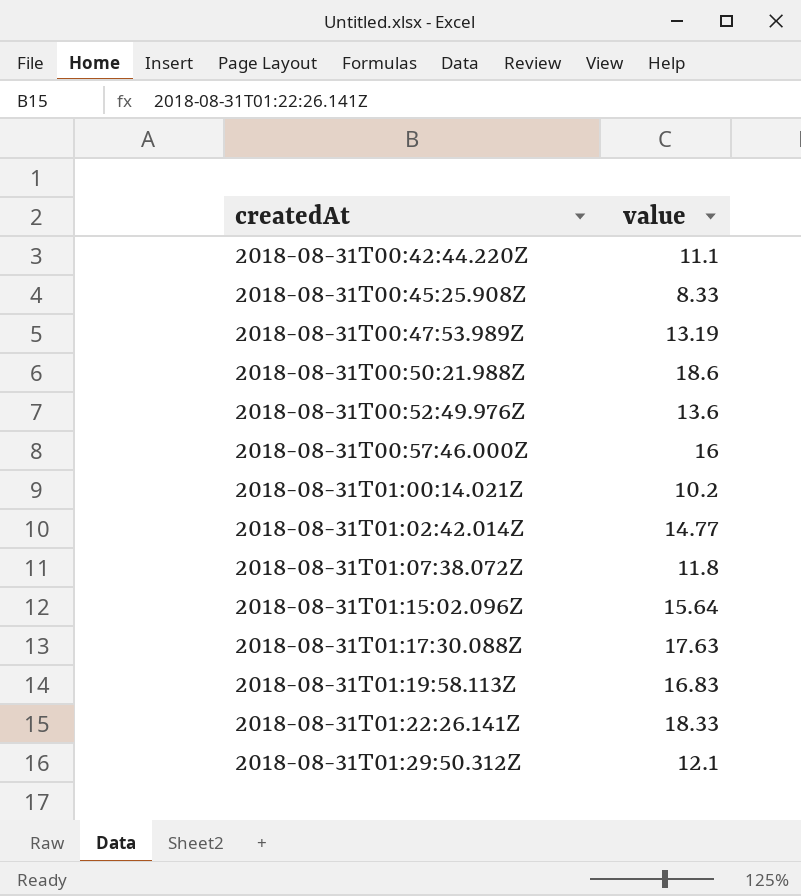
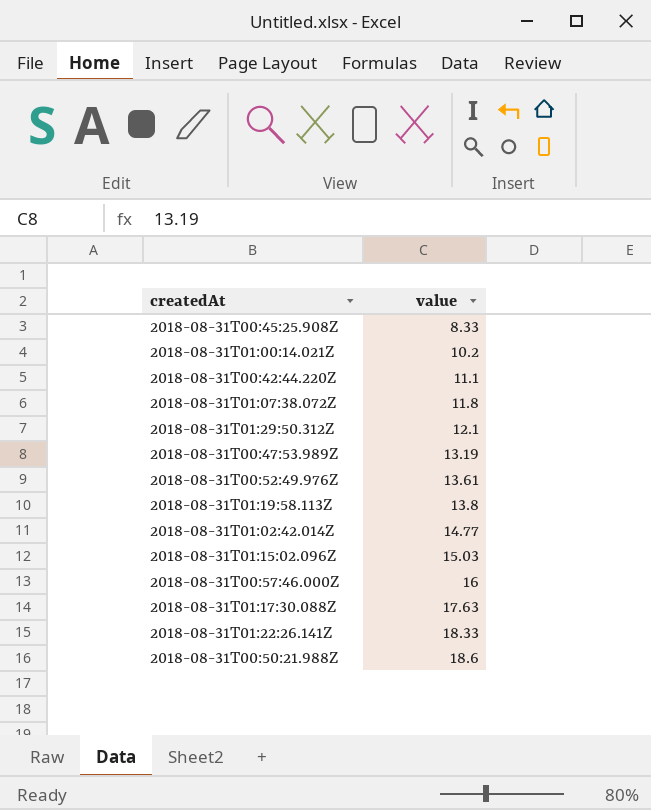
row order: createdAt ascending -> value ascending
2018-08-31T00:52:49.976Z | value: 13.6 -> 13.61
2018-08-31T01:19:58.113Z | value: 16.83 -> 13.8
2018-08-31T01:15:02.096Z | value: 15.64 -> 15.03

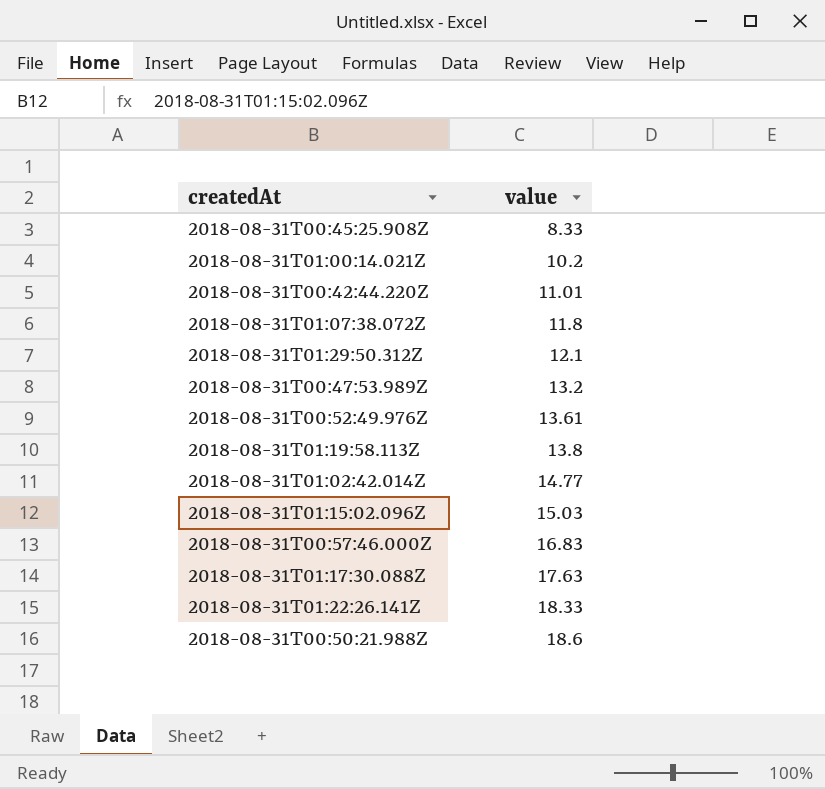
2018-08-31T00:42:44.220Z | value: 11.1 -> 11.01
2018-08-31T00:47:53.989Z | value: 13.19 -> 13.2
2018-08-31T00:57:46.000Z | value: 16 -> 16.83

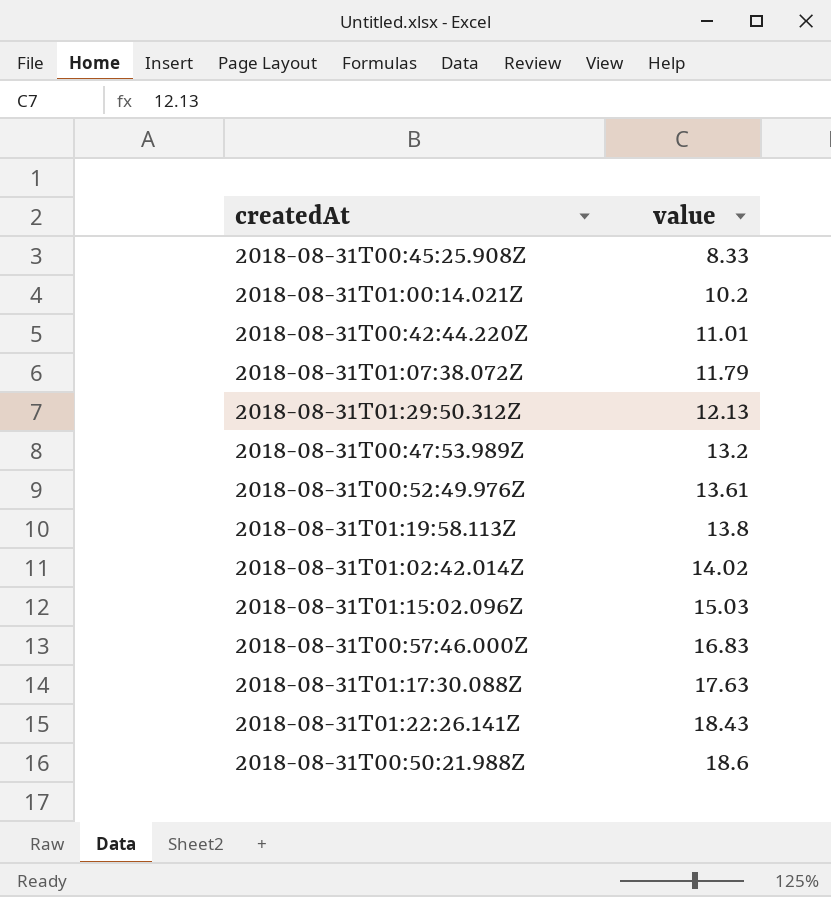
2018-08-31T01:07:38.072Z | value: 11.8 -> 11.79
2018-08-31T01:29:50.312Z | value: 12.1 -> 12.13
2018-08-31T01:02:42.014Z | value: 14.77 -> 14.02
2018-08-31T01:22:26.141Z | value: 18.33 -> 18.43

